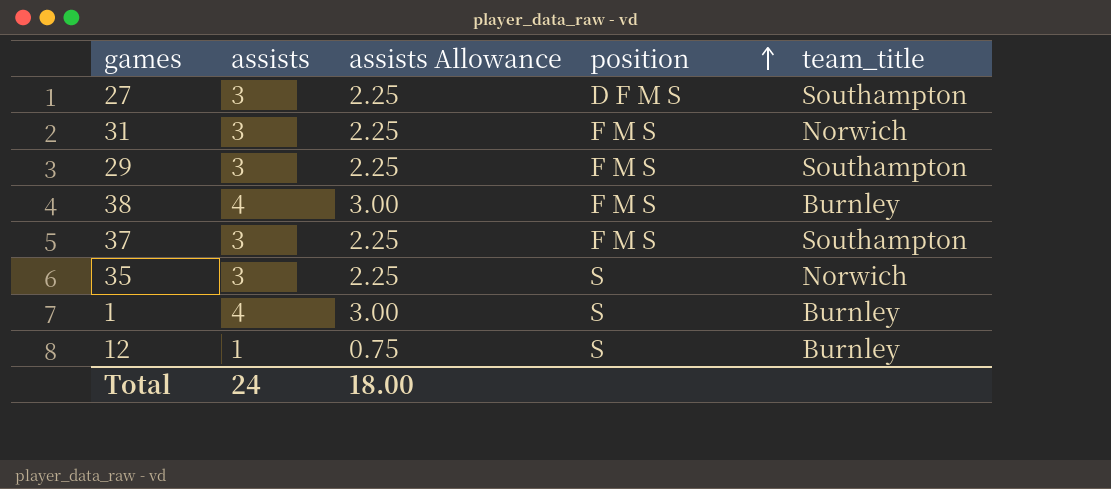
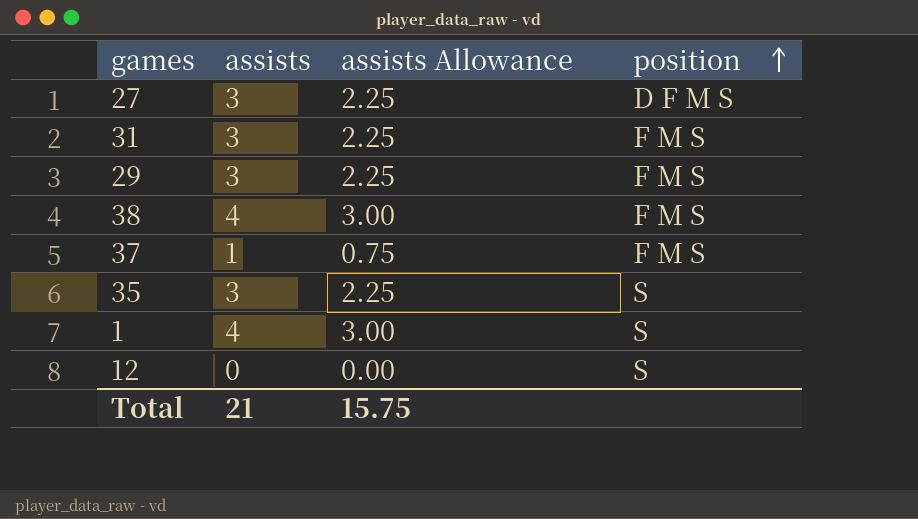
column team_title | position: 5 -> none
37 | assists: 3 -> 1
37 | assists Allowance: 2.25 -> 0.75
12 | assists: 1 -> 0
12 | assists Allowance: 0.75 -> 0.00
Total | assists: 24 -> 21
Total | assists Allowance: 18.00 -> 15.75

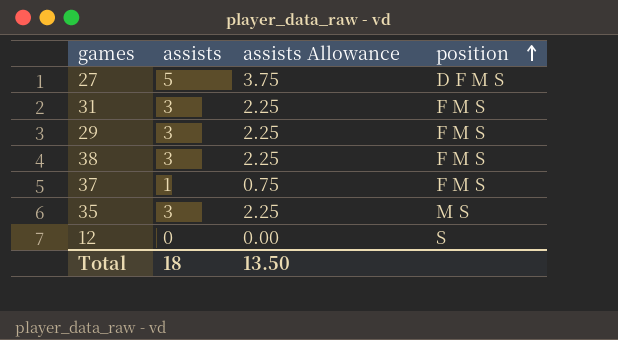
row 1: 4 | 3.00 | S -> none
27 | assists: 3 -> 5
27 | assists Allowance: 2.25 -> 3.75
38 | assists: 4 -> 3
38 | assists Allowance: 3.00 -> 2.25
35 | position: S -> M S
Total | assists: 21 -> 18
Total | assists Allowance: 15.75 -> 13.50

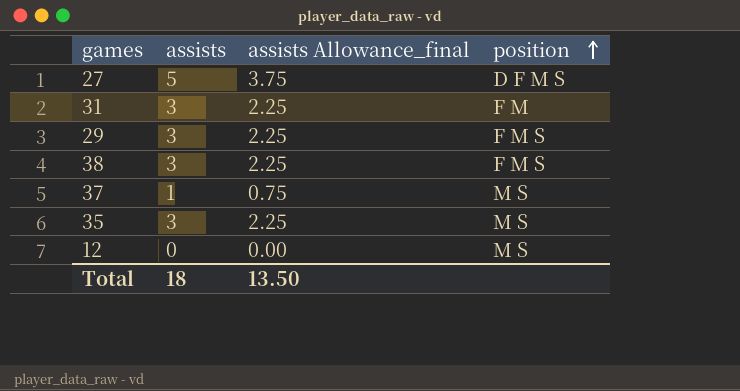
column name: assists Allowance -> assists Allowance_final
31 | position: F M S -> F M
37 | position: F M S -> M S
12 | position: S -> M S

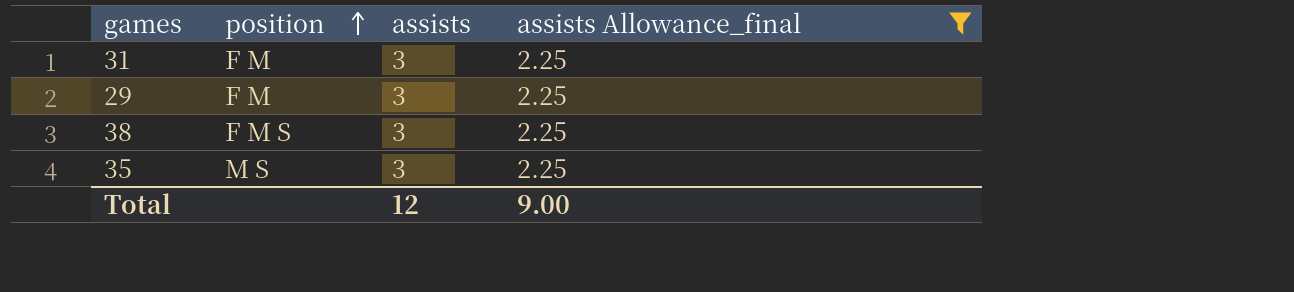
filter: none -> assists Allowance_final = 2.25
column position | position: 4 -> 2
29 | position: F M S -> F M
Total | assists: 18 -> 12
Total | assists Allowance_final: 13.50 -> 9.00

